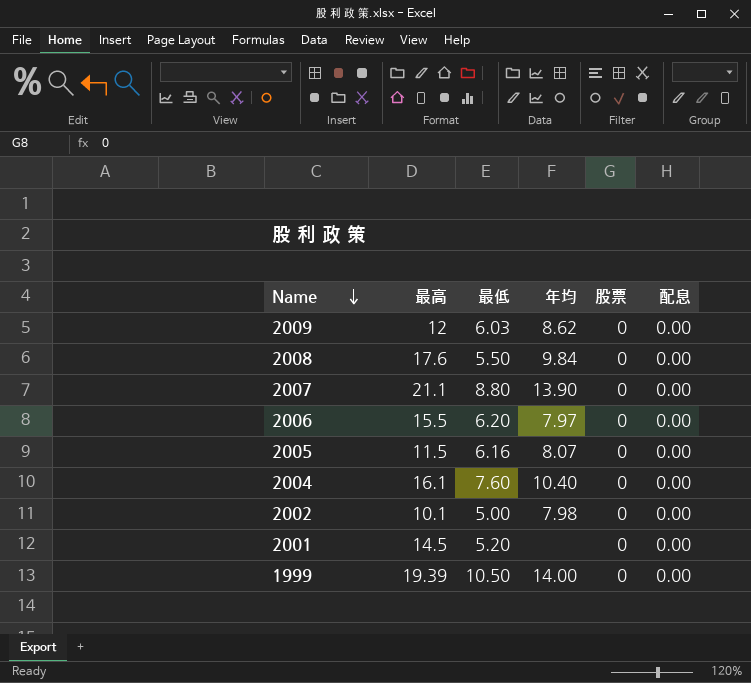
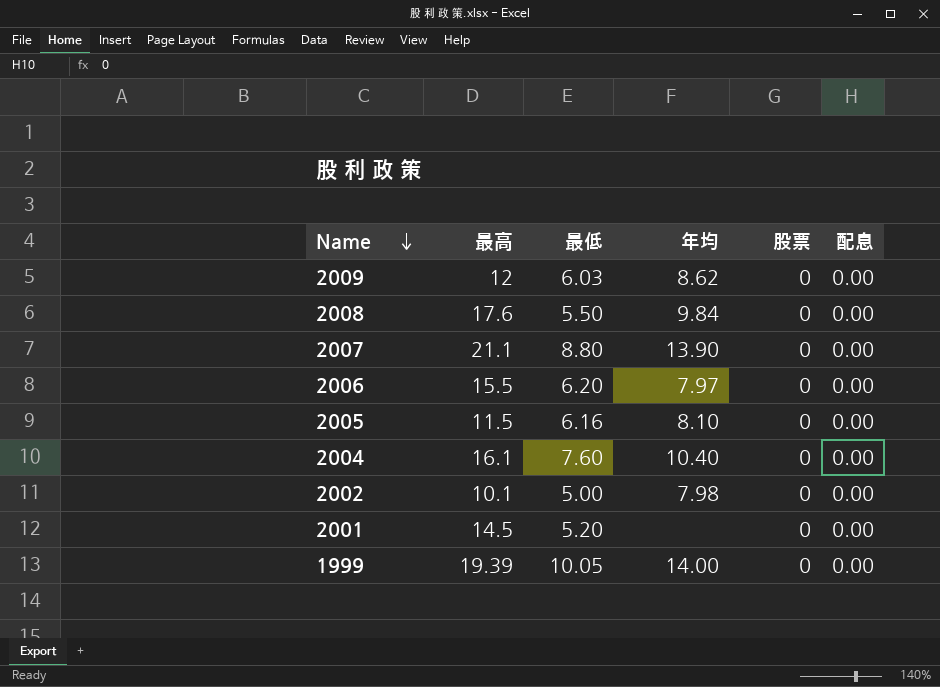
2005 | 年均: 8.07 -> 8.10
1999 | 最低: 10.50 -> 10.05

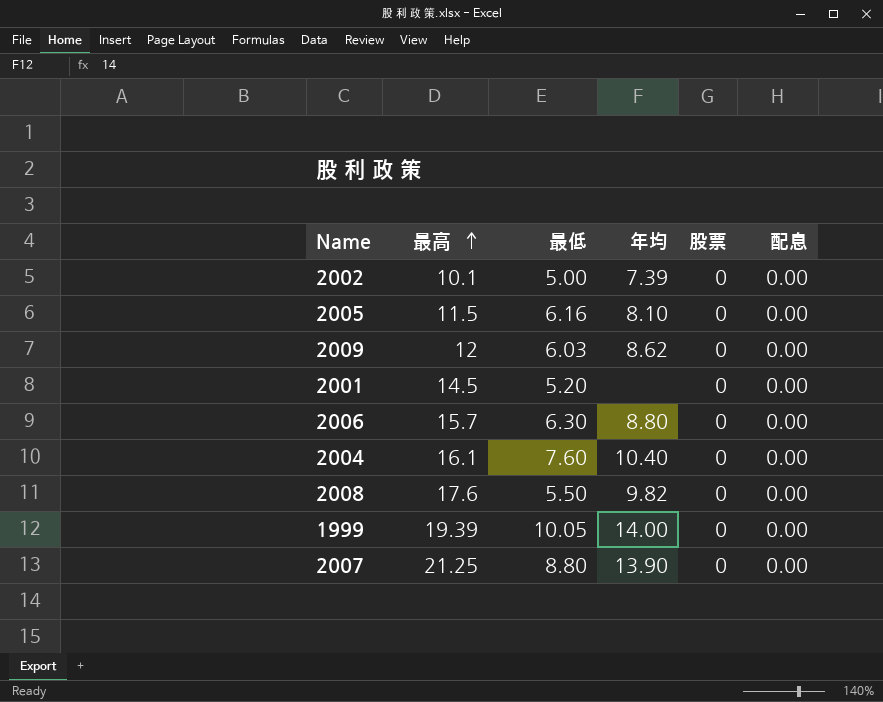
row order: Name descending -> 最高 ascending
2002 | 年均: 7.98 -> 7.39
2006 | 最高: 15.5 -> 15.7
2006 | 最低: 6.20 -> 6.30
2006 | 年均: 7.97 -> 8.80
2008 | 年均: 9.84 -> 9.82
2007 | 最高: 21.1 -> 21.25

